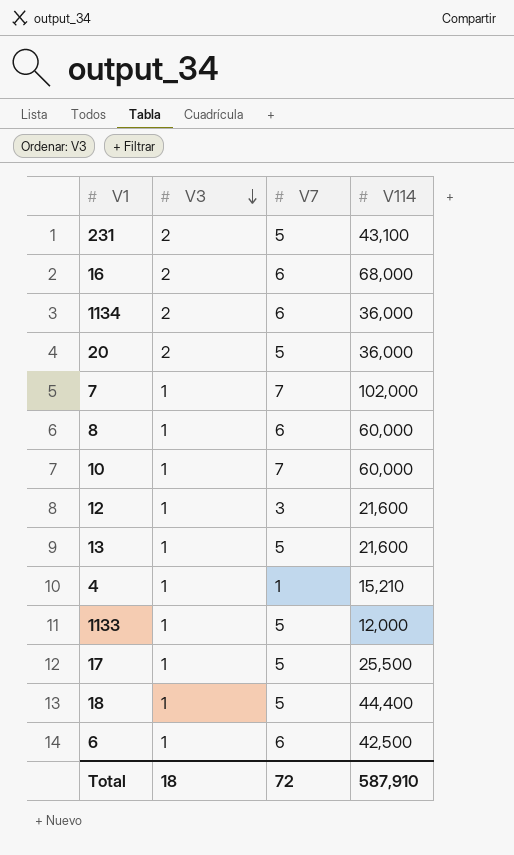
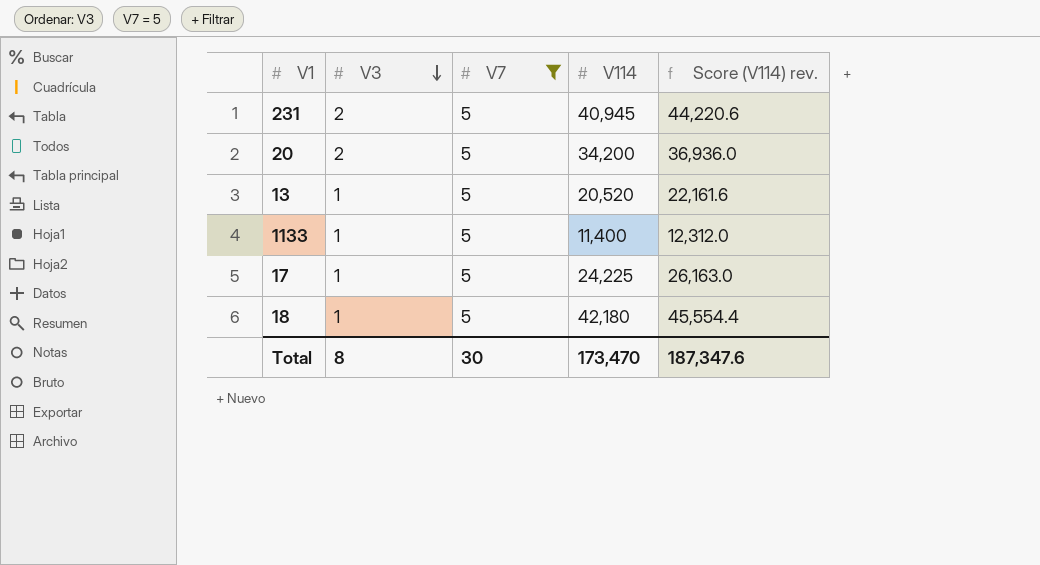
filter: none -> V7 = 5
column Score (V114) rev. | formula: none -> [V114] * 1.08
231 | V114: 43,100 -> 40,945
20 | V114: 36,000 -> 34,200
13 | V114: 21,600 -> 20,520
1133 | V114: 12,000 -> 11,400
17 | V114: 25,500 -> 24,225
18 | V114: 44,400 -> 42,180
Total | V3: 18 -> 8
Total | V7: 72 -> 30
Total | V114: 587,910 -> 173,470

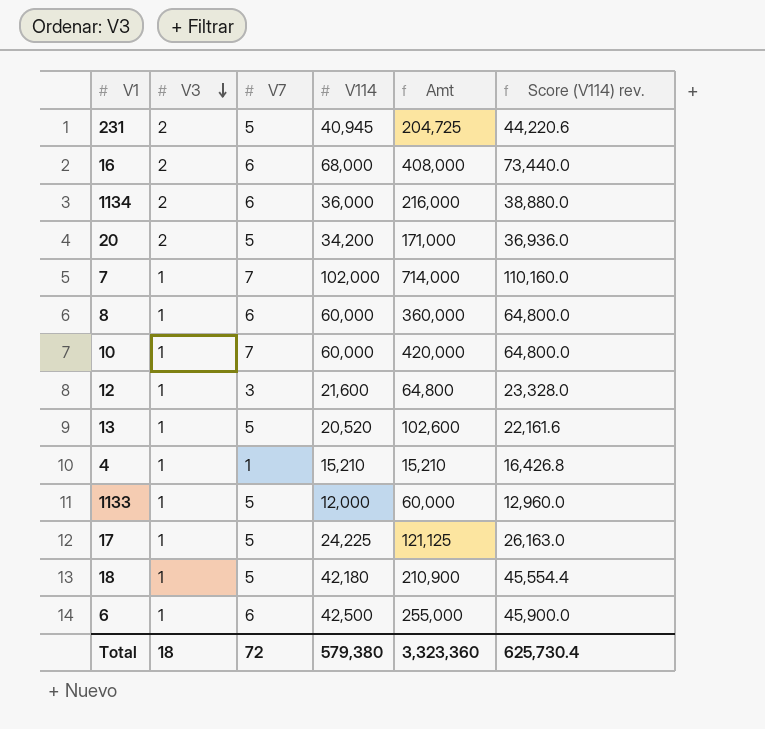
filter: V7 = 5 -> none
column Amt | formula: none -> [V7] * [V114]
1133 | V114: 11,400 -> 12,000
1133 | Score (V114) rev.: 12,312.0 -> 12,960.0
Total | V3: 8 -> 18
Total | V7: 30 -> 72
Total | V114: 173,470 -> 579,380
Total | Score (V114) rev.: 187,347.6 -> 625,730.4

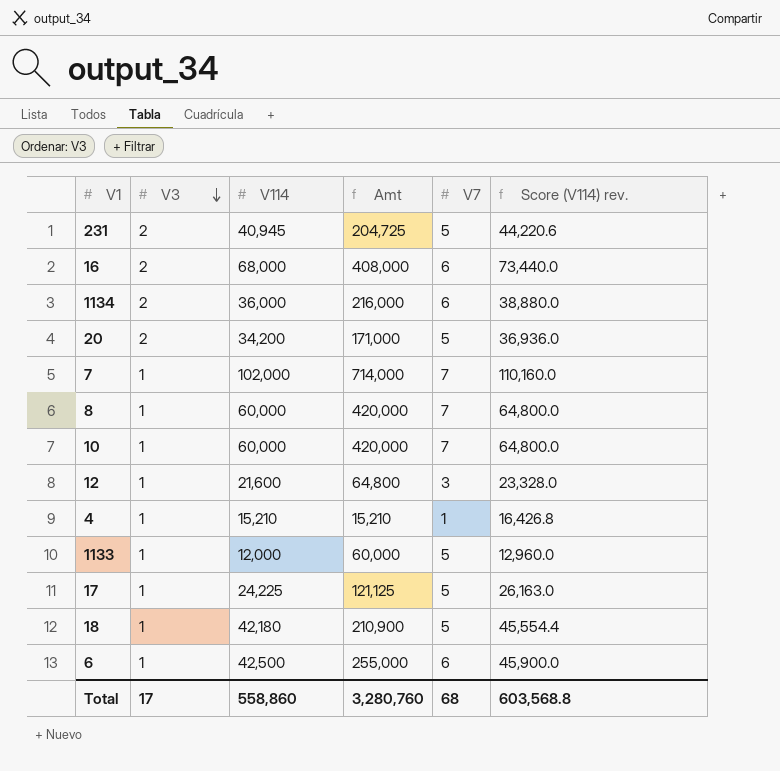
column V7 | position: 3 -> 5
row 13: 1 | 5 | 20,520 | 102,600 | 22,161.6 -> none
8 | Amt: 360,000 -> 420,000
8 | V7: 6 -> 7
Total | V3: 18 -> 17
Total | V114: 579,380 -> 558,860
Total | Amt: 3,323,360 -> 3,280,760
Total | V7: 72 -> 68
Total | Score (V114) rev.: 625,730.4 -> 603,568.8

